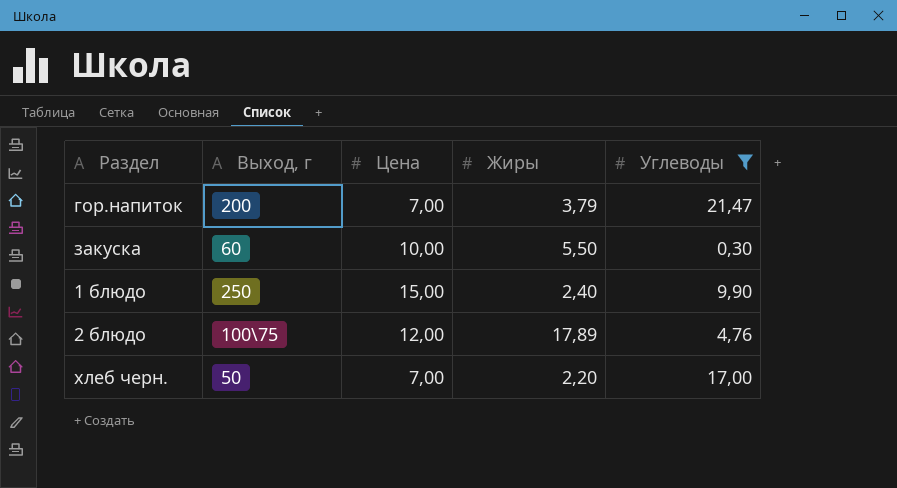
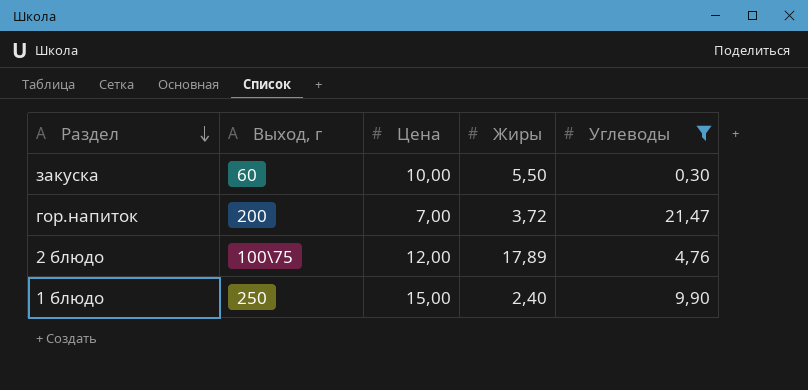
row order: none -> Раздел descending
row хлеб черн.: 50 | 7,00 | 2,20 | 17,00 -> none
гор.напиток | Жиры: 3,79 -> 3,72

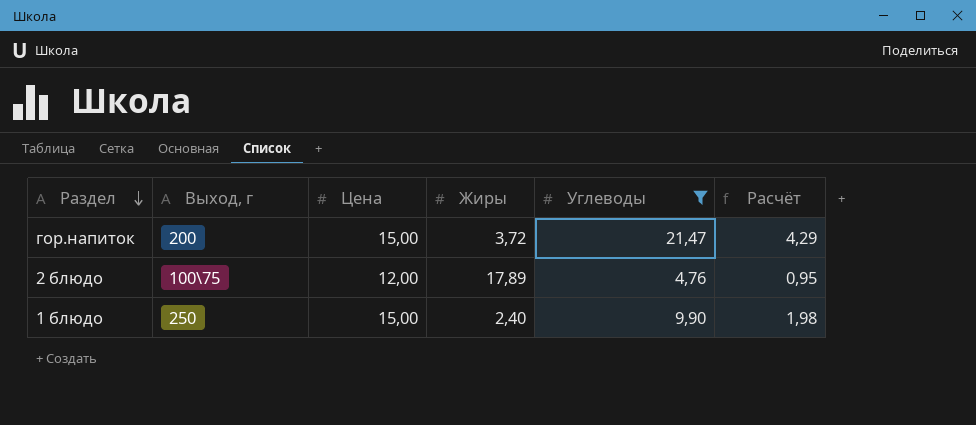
column Расчёт | formula: none -> [Углеводы] * 0,2
row закуска: 60 | 10,00 | 5,50 | 0,30 -> none
гор.напиток | Цена: 7,00 -> 15,00

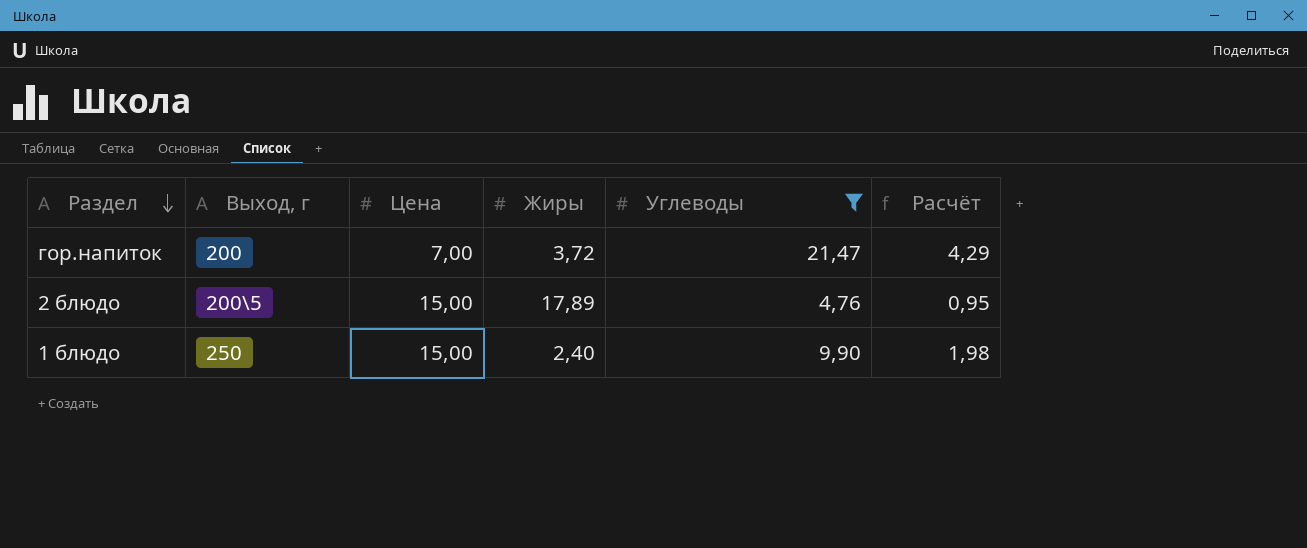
гор.напиток | Цена: 15,00 -> 7,00
2 блюдо | Выход, г: 100\75 -> 200\5
2 блюдо | Цена: 12,00 -> 15,00

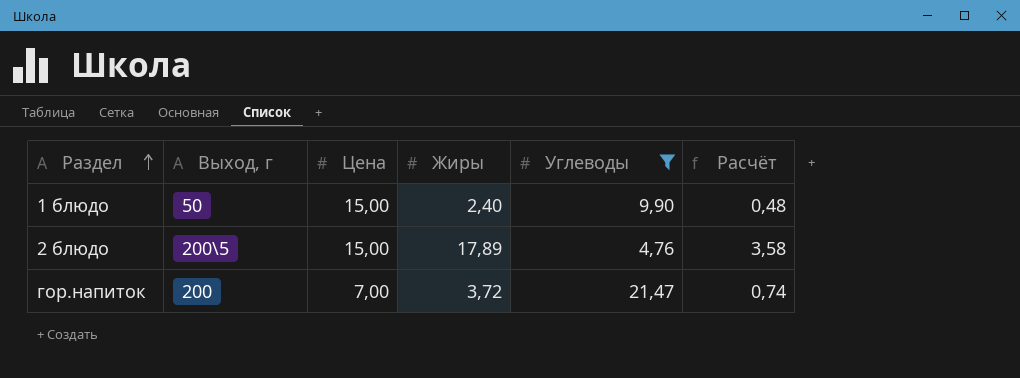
row order: Раздел descending -> Раздел ascending
column Расчёт | formula: [Углеводы] * 0,2 -> [Жиры] * 0,2
1 блюдо | Выход, г: 250 -> 50

